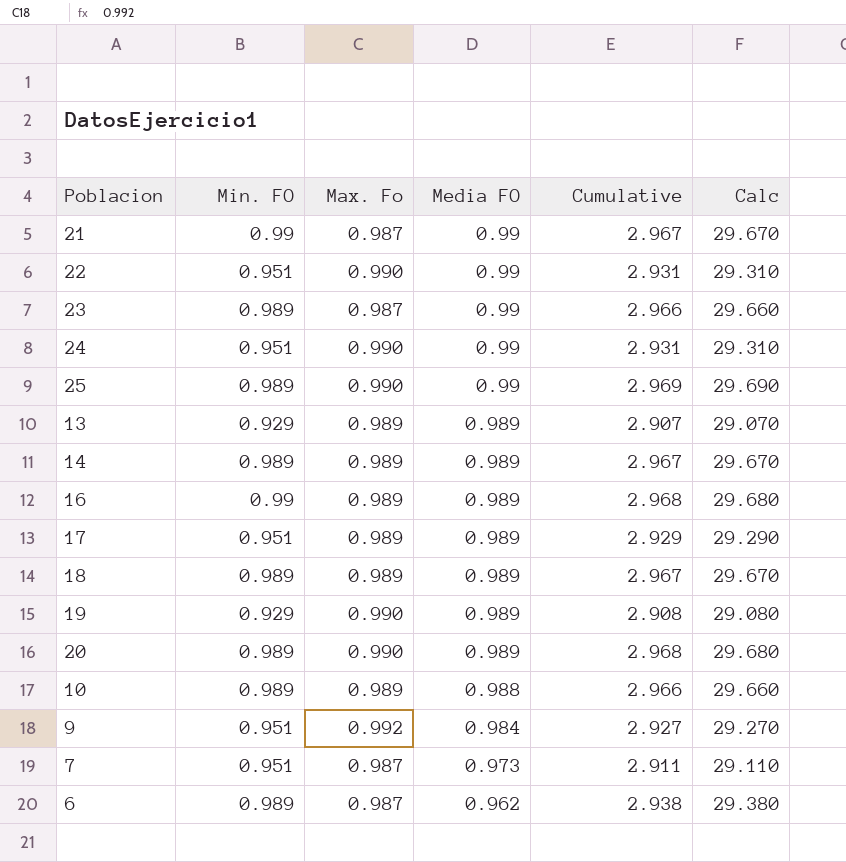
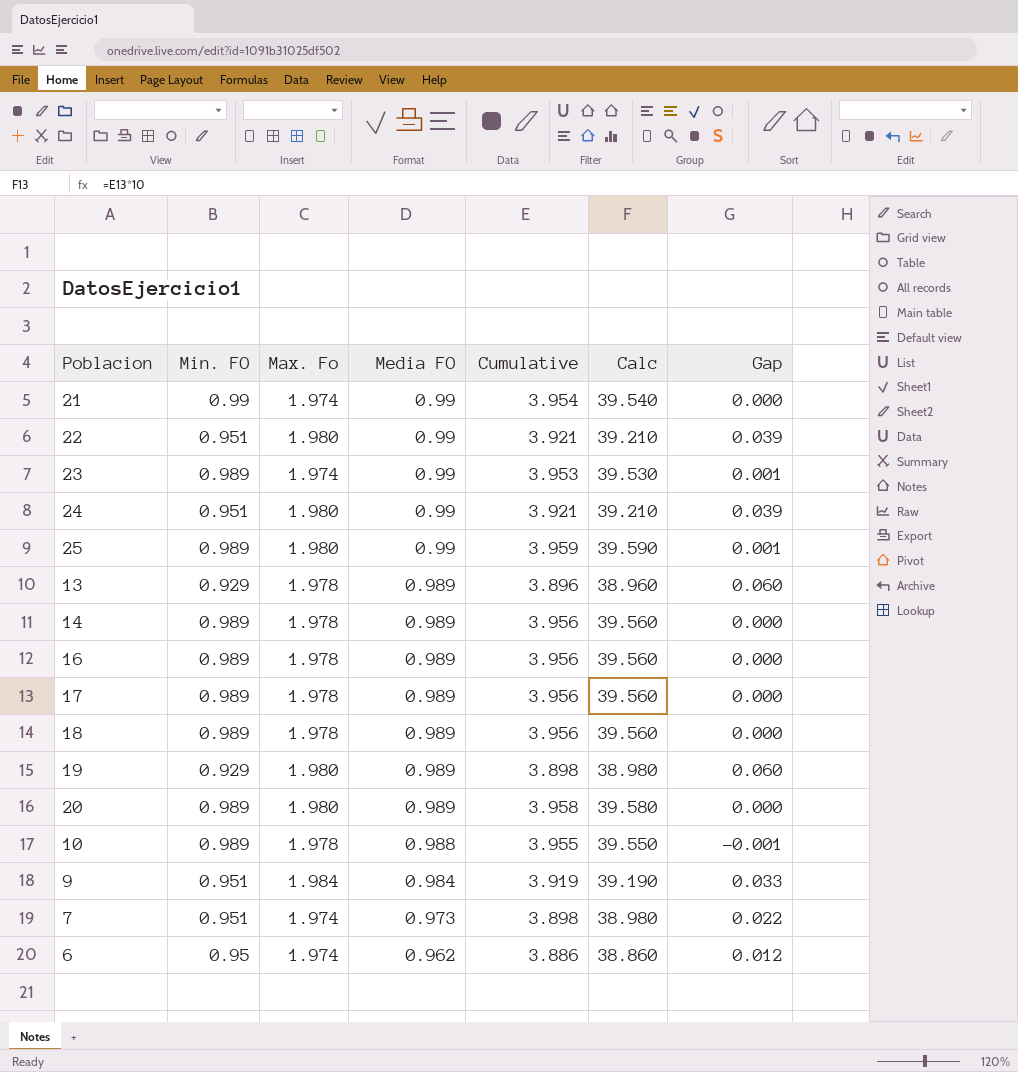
column Gap | formula: none -> [Media FO] - [Min. FO]
21 | Max. Fo: 0.987 -> 1.974
21 | Cumulative: 2.967 -> 3.954
21 | Calc: 29.670 -> 39.540
22 | Max. Fo: 0.990 -> 1.980
22 | Cumulative: 2.931 -> 3.921
22 | Calc: 29.310 -> 39.210
23 | Max. Fo: 0.987 -> 1.974
23 | Cumulative: 2.966 -> 3.953
23 | Calc: 29.660 -> 39.530
24 | Max. Fo: 0.990 -> 1.980
24 | Cumulative: 2.931 -> 3.921
24 | Calc: 29.310 -> 39.210
25 | Max. Fo: 0.990 -> 1.980
25 | Cumulative: 2.969 -> 3.959
25 | Calc: 29.690 -> 39.590
13 | Max. Fo: 0.989 -> 1.978
13 | Cumulative: 2.907 -> 3.896
13 | Calc: 29.070 -> 38.960
14 | Max. Fo: 0.989 -> 1.978
14 | Cumulative: 2.967 -> 3.956
14 | Calc: 29.670 -> 39.560
16 | Min. FO: 0.99 -> 0.989
16 | Max. Fo: 0.989 -> 1.978
16 | Cumulative: 2.968 -> 3.956
16 | Calc: 29.680 -> 39.560
17 | Min. FO: 0.951 -> 0.989
17 | Max. Fo: 0.989 -> 1.978
17 | Cumulative: 2.929 -> 3.956
17 | Calc: 29.290 -> 39.560
18 | Max. Fo: 0.989 -> 1.978
18 | Cumulative: 2.967 -> 3.956
18 | Calc: 29.670 -> 39.560
19 | Max. Fo: 0.990 -> 1.980
19 | Cumulative: 2.908 -> 3.898
19 | Calc: 29.080 -> 38.980
20 | Max. Fo: 0.990 -> 1.980
20 | Cumulative: 2.968 -> 3.958
20 | Calc: 29.680 -> 39.580
10 | Max. Fo: 0.989 -> 1.978
10 | Cumulative: 2.966 -> 3.955
10 | Calc: 29.660 -> 39.550
9 | Max. Fo: 0.992 -> 1.984
9 | Cumulative: 2.927 -> 3.919
9 | Calc: 29.270 -> 39.190
7 | Max. Fo: 0.987 -> 1.974
7 | Cumulative: 2.911 -> 3.898
7 | Calc: 29.110 -> 38.980
6 | Min. FO: 0.989 -> 0.95
6 | Max. Fo: 0.987 -> 1.974
6 | Cumulative: 2.938 -> 3.886
6 | Calc: 29.380 -> 38.860

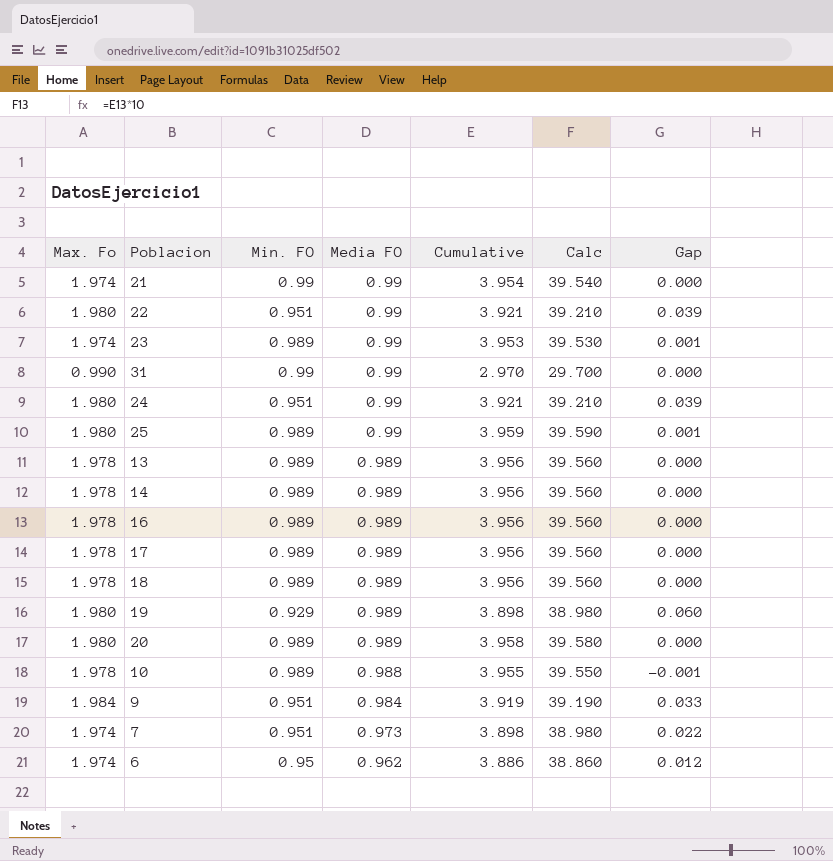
column Max. Fo | position: 3 -> 1
row 31: none -> 0.990 | 0.99 | 0.99 | 2.970 | 29.700 | 0.000
13 | Min. FO: 0.929 -> 0.989
13 | Cumulative: 3.896 -> 3.956
13 | Calc: 38.960 -> 39.560
13 | Gap: 0.060 -> 0.000

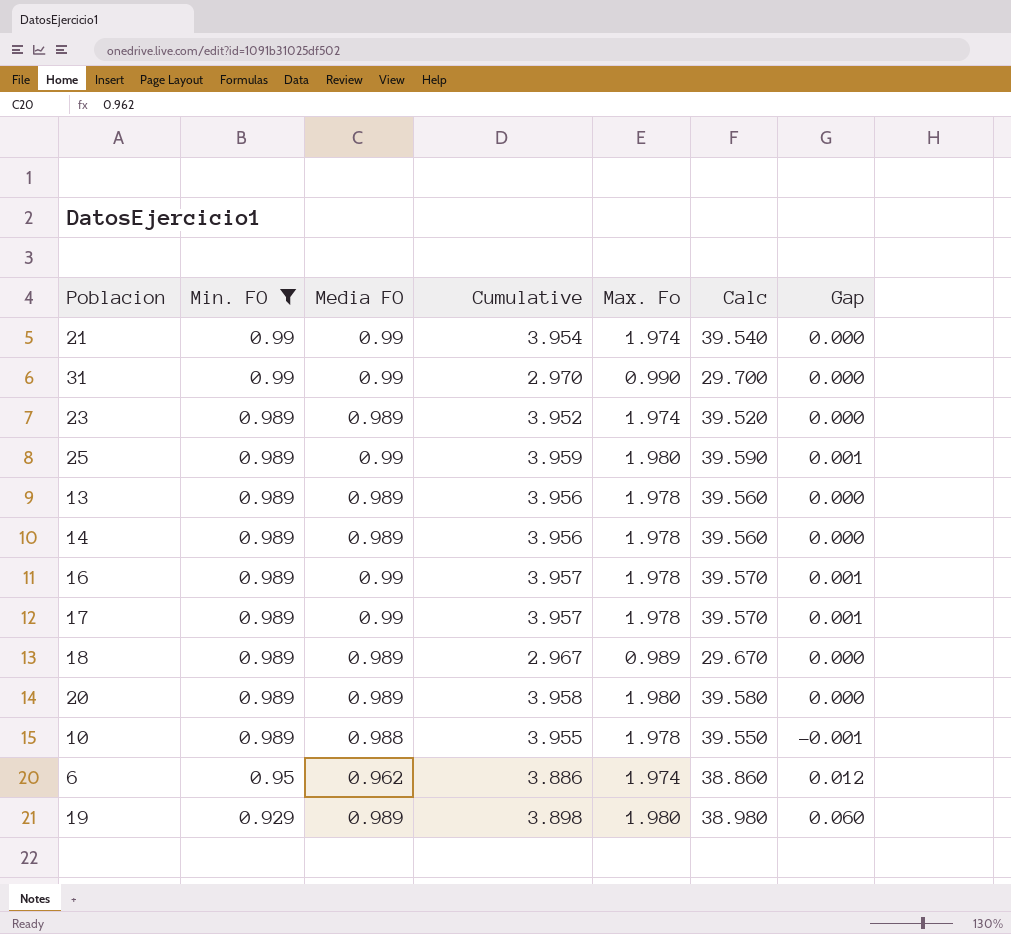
filter: none -> Min. FO != 0.951
row order: Media FO descending -> Min. FO descending
column Max. Fo | position: 1 -> 5
23 | Media FO: 0.99 -> 0.989
23 | Cumulative: 3.953 -> 3.952
23 | Calc: 39.530 -> 39.520
23 | Gap: 0.001 -> 0.000
16 | Media FO: 0.989 -> 0.99
16 | Cumulative: 3.956 -> 3.957
16 | Calc: 39.560 -> 39.570
16 | Gap: 0.000 -> 0.001
17 | Media FO: 0.989 -> 0.99
17 | Cumulative: 3.956 -> 3.957
17 | Calc: 39.560 -> 39.570
17 | Gap: 0.000 -> 0.001
18 | Cumulative: 3.956 -> 2.967
18 | Max. Fo: 1.978 -> 0.989
18 | Calc: 39.560 -> 29.670

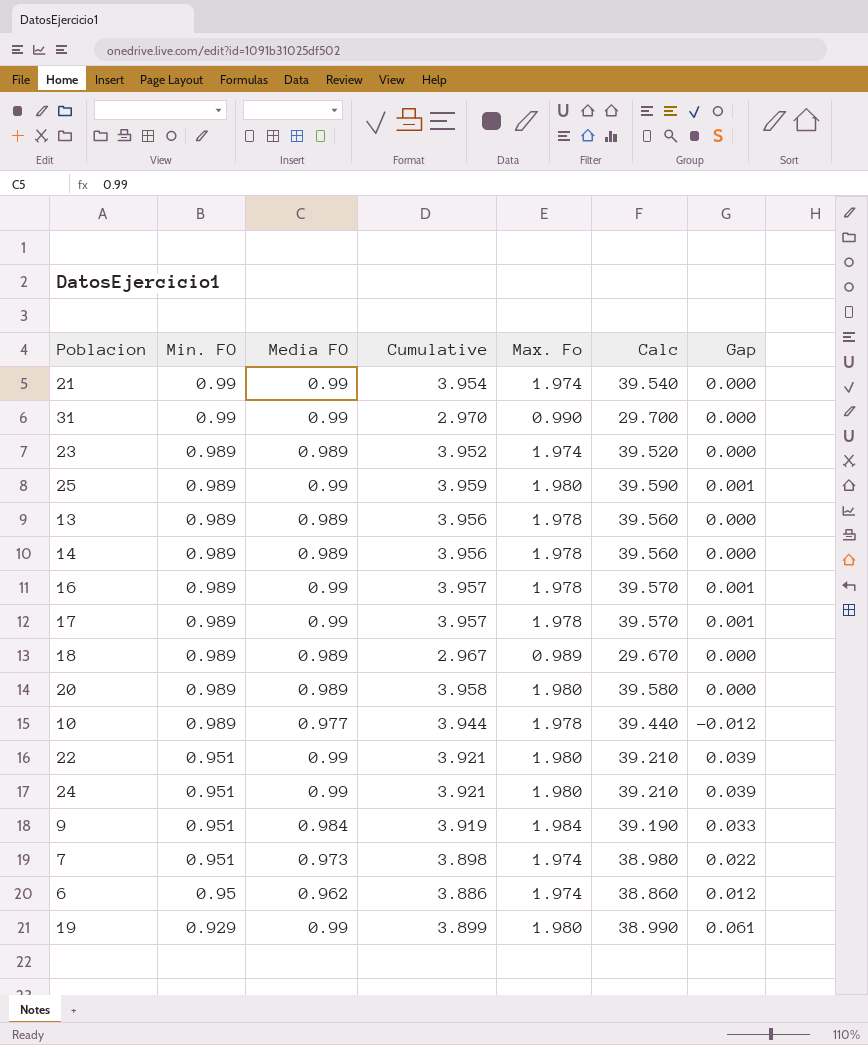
filter: Min. FO != 0.951 -> none
10 | Media FO: 0.988 -> 0.977
10 | Cumulative: 3.955 -> 3.944
10 | Calc: 39.550 -> 39.440
10 | Gap: -0.001 -> -0.012
19 | Media FO: 0.989 -> 0.99
19 | Cumulative: 3.898 -> 3.899
19 | Calc: 38.980 -> 38.990
19 | Gap: 0.060 -> 0.061

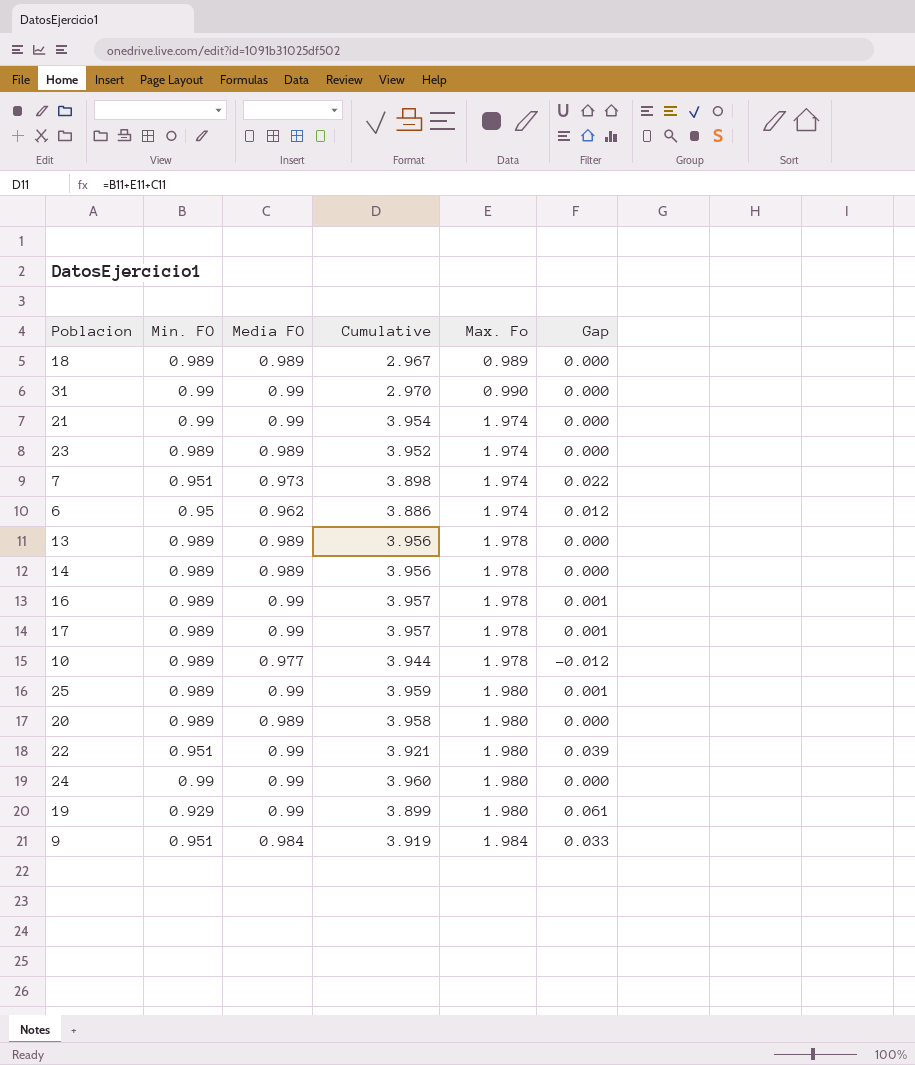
row order: Min. FO descending -> Max. Fo ascending
column Calc | formula: [Cumulative] * 10 -> none
24 | Min. FO: 0.951 -> 0.99
24 | Cumulative: 3.921 -> 3.960
24 | Gap: 0.039 -> 0.000

